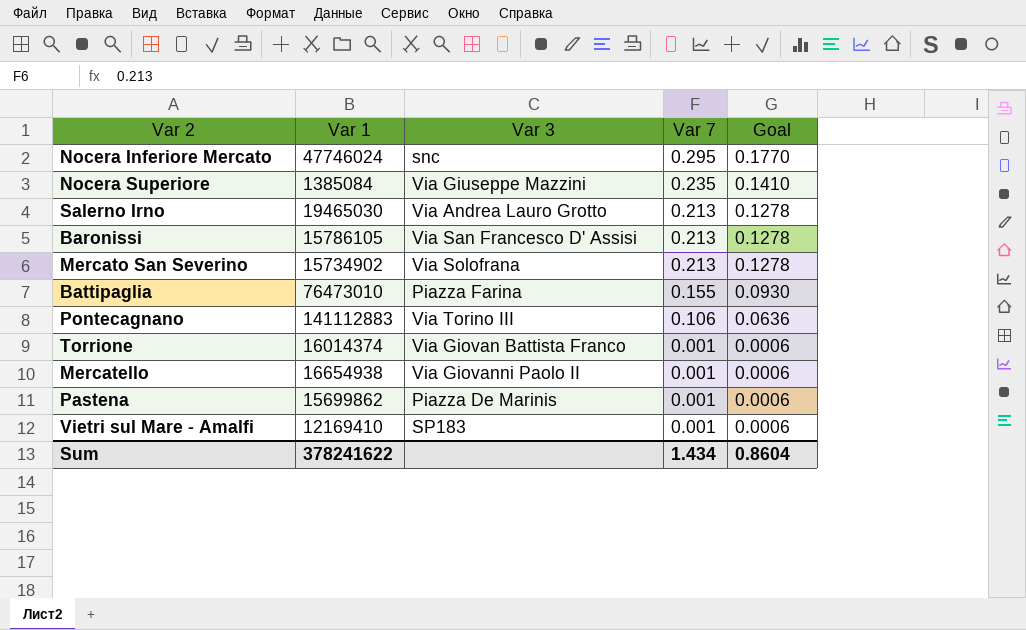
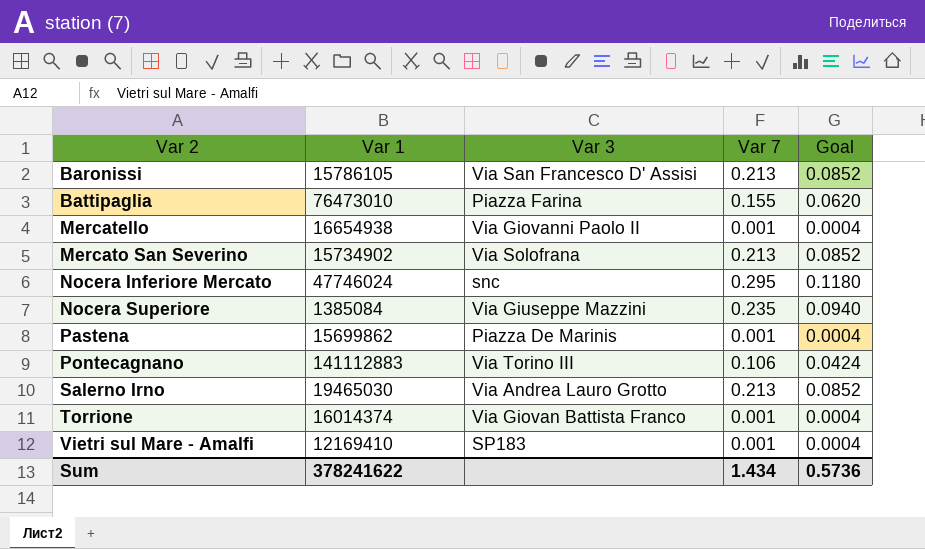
row order: Var 7 descending -> Var 2 ascending
column Goal | formula: [Var 7] * 0.6 -> [Var 7] * 0.4
Sum | Goal: 0.8604 -> 0.5736

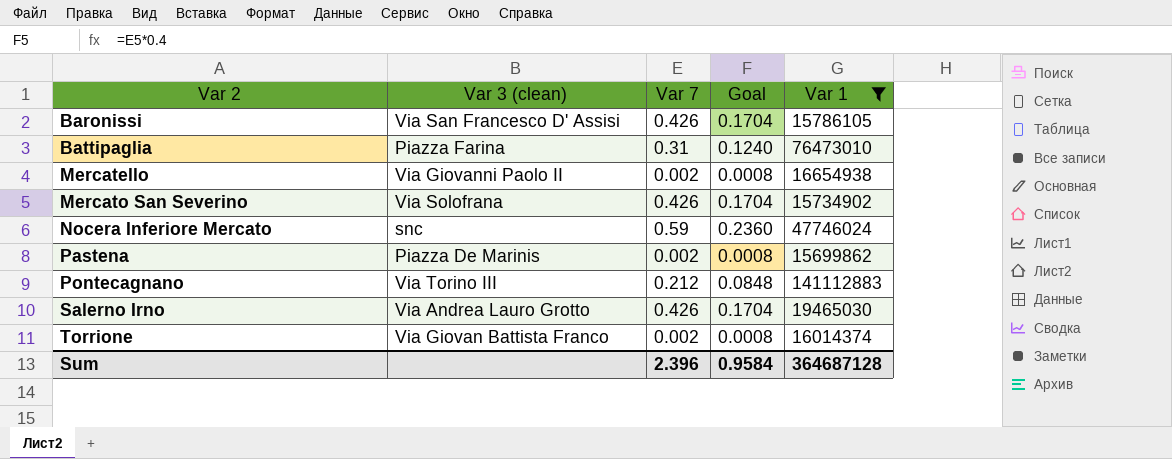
filter: none -> Var 1 >= 15699862
column name: Var 3 -> Var 3 (clean)
column Var 1 | position: 2 -> 5
Baronissi | Var 7: 0.213 -> 0.426
Baronissi | Goal: 0.0852 -> 0.1704
Battipaglia | Var 7: 0.155 -> 0.31
Battipaglia | Goal: 0.0620 -> 0.1240
Mercatello | Var 7: 0.001 -> 0.002
Mercatello | Goal: 0.0004 -> 0.0008
Mercato San Severino | Var 7: 0.213 -> 0.426
Mercato San Severino | Goal: 0.0852 -> 0.1704
Nocera Inferiore Mercato | Var 7: 0.295 -> 0.59
Nocera Inferiore Mercato | Goal: 0.1180 -> 0.2360
Pastena | Var 7: 0.001 -> 0.002
Pastena | Goal: 0.0004 -> 0.0008
Pontecagnano | Var 7: 0.106 -> 0.212
Pontecagnano | Goal: 0.0424 -> 0.0848
Salerno Irno | Var 7: 0.213 -> 0.426
Salerno Irno | Goal: 0.0852 -> 0.1704
Torrione | Var 7: 0.001 -> 0.002
Torrione | Goal: 0.0004 -> 0.0008
Sum | Var 7: 1.434 -> 2.396
Sum | Goal: 0.5736 -> 0.9584
Sum | Var 1: 378241622 -> 364687128

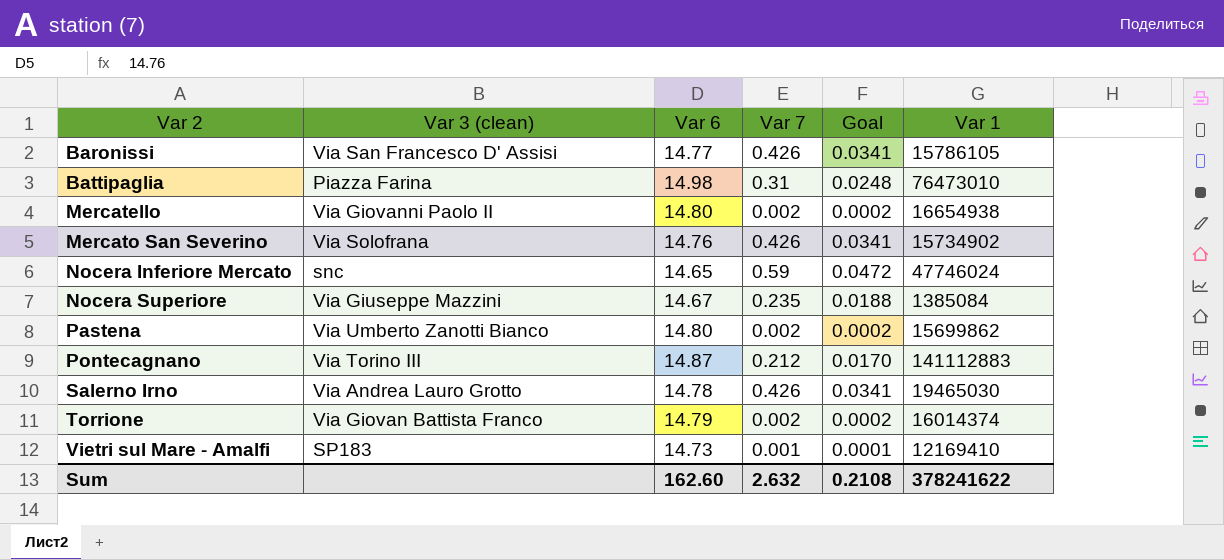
filter: Var 1 >= 15699862 -> none
column Var 6 | position: none -> 3
column Goal | formula: [Var 7] * 0.4 -> [Var 7] * 0.08
Pastena | Var 3 (clean): Piazza De Marinis -> Via Umberto Zanotti Bianco
Sum | Var 7: 2.396 -> 2.632
Sum | Goal: 0.9584 -> 0.2108
Sum | Var 1: 364687128 -> 378241622

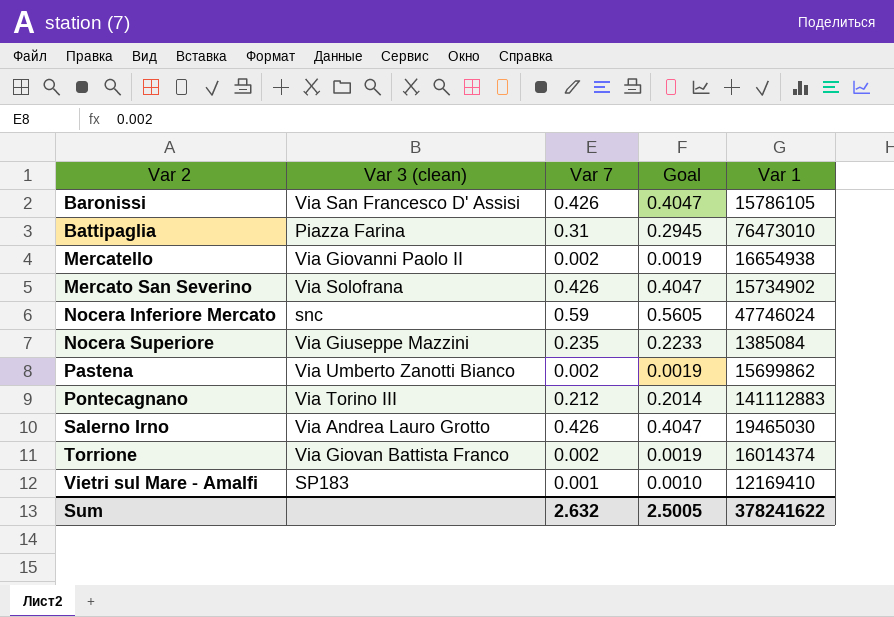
column Var 6 | position: 3 -> none
column Goal | formula: [Var 7] * 0.08 -> [Var 7] * 0.95
Sum | Goal: 0.2108 -> 2.5005

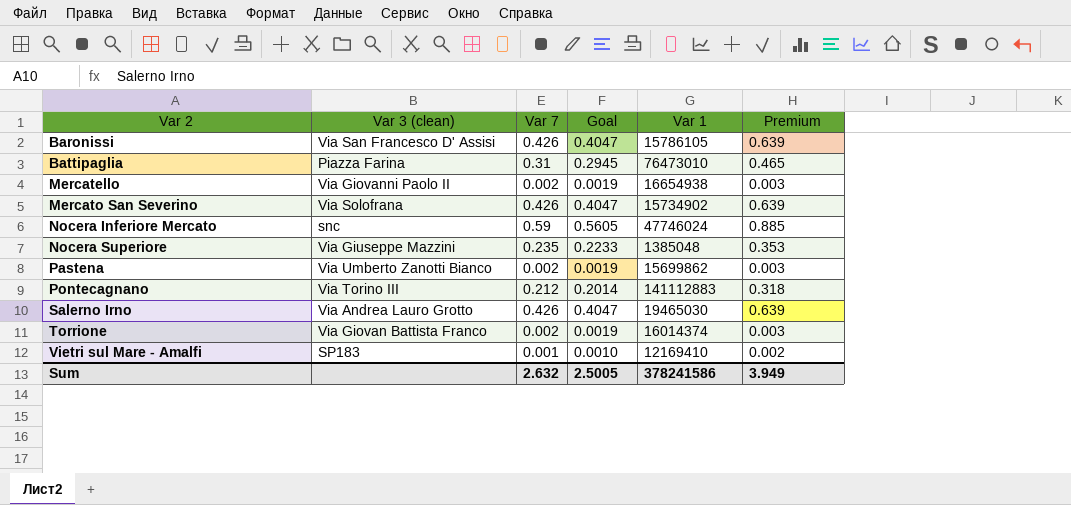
column Premium | formula: none -> [Var 7] * 1.5
Nocera Superiore | Var 1: 1385084 -> 1385048
Sum | Var 1: 378241622 -> 378241586

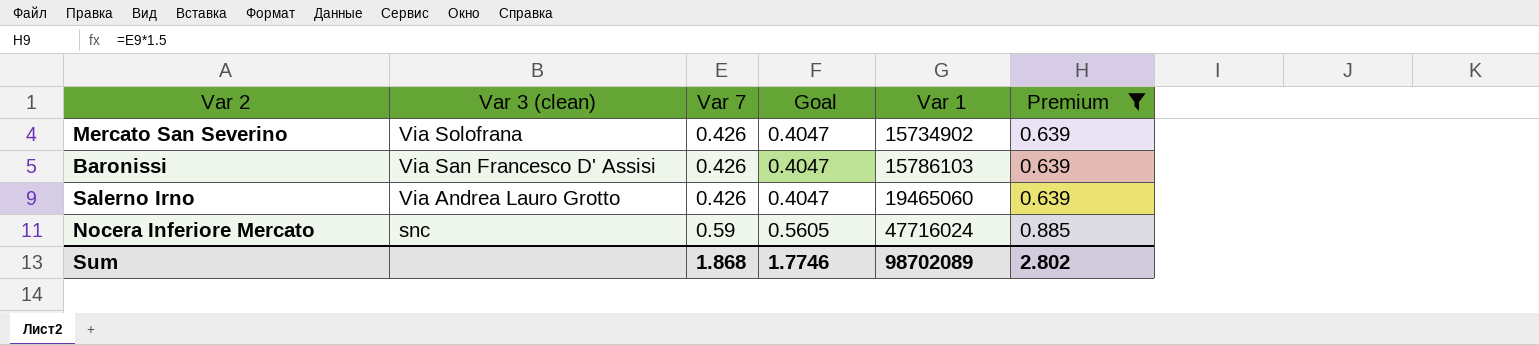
filter: none -> Premium >= 0.639
row order: Var 2 ascending -> Var 3 (clean) descending
Baronissi | Var 1: 15786105 -> 15786103
Salerno Irno | Var 1: 19465030 -> 19465060
Nocera Inferiore Mercato | Var 1: 47746024 -> 47716024
Sum | Var 7: 2.632 -> 1.868
Sum | Goal: 2.5005 -> 1.7746
Sum | Var 1: 378241586 -> 98702089
Sum | Premium: 3.949 -> 2.802

